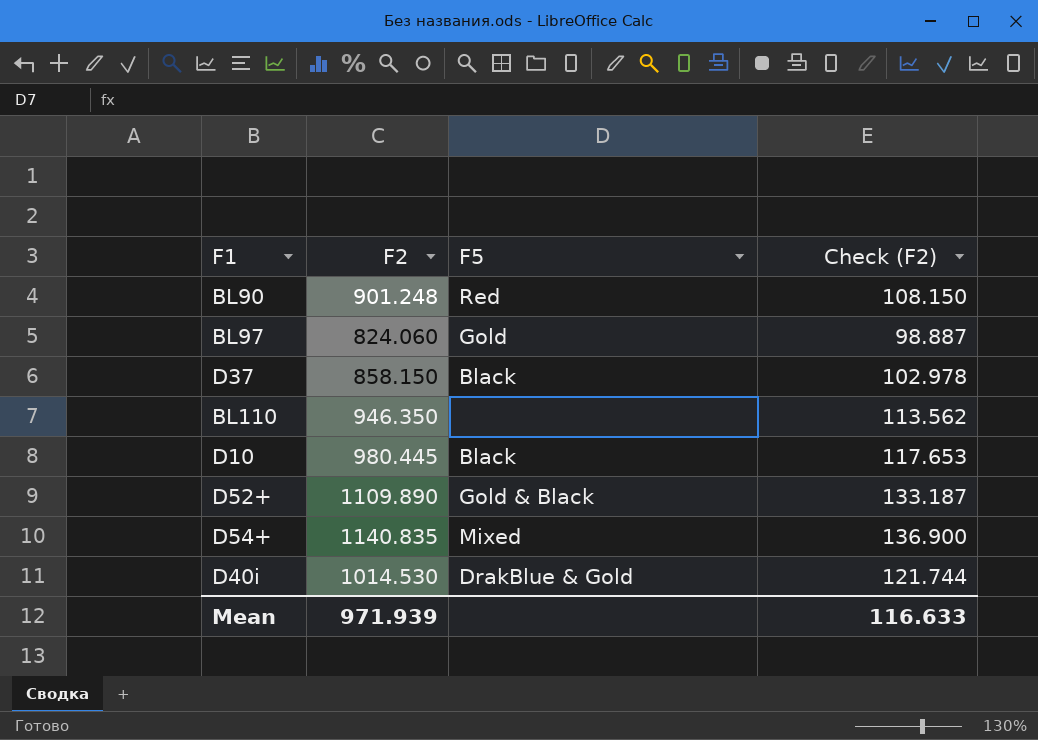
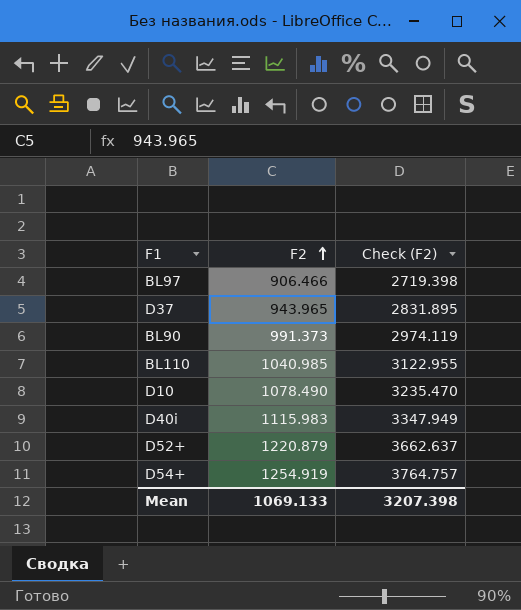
row order: none -> F2 ascending
column F5 | position: 3 -> none
column Check (F2) | formula: [F2] * 0.12 -> [F2] * 3
BL97 | F2: 824.060 -> 906.466
D37 | F2: 858.150 -> 943.965
BL90 | F2: 901.248 -> 991.373
BL110 | F2: 946.350 -> 1040.985
D10 | F2: 980.445 -> 1078.490
D40i | F2: 1014.530 -> 1115.983
D52+ | F2: 1109.890 -> 1220.879
D54+ | F2: 1140.835 -> 1254.919
Mean | F2: 971.939 -> 1069.133
Mean | Check (F2): 116.633 -> 3207.398

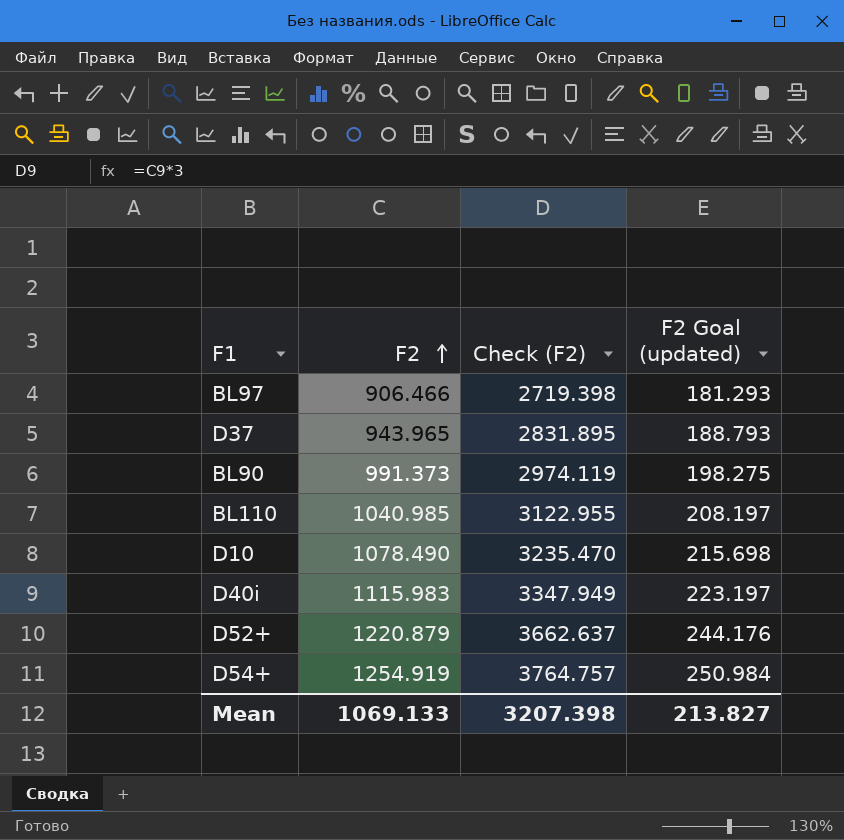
column F2 Goal (updated) | formula: none -> [F2] * 0.2

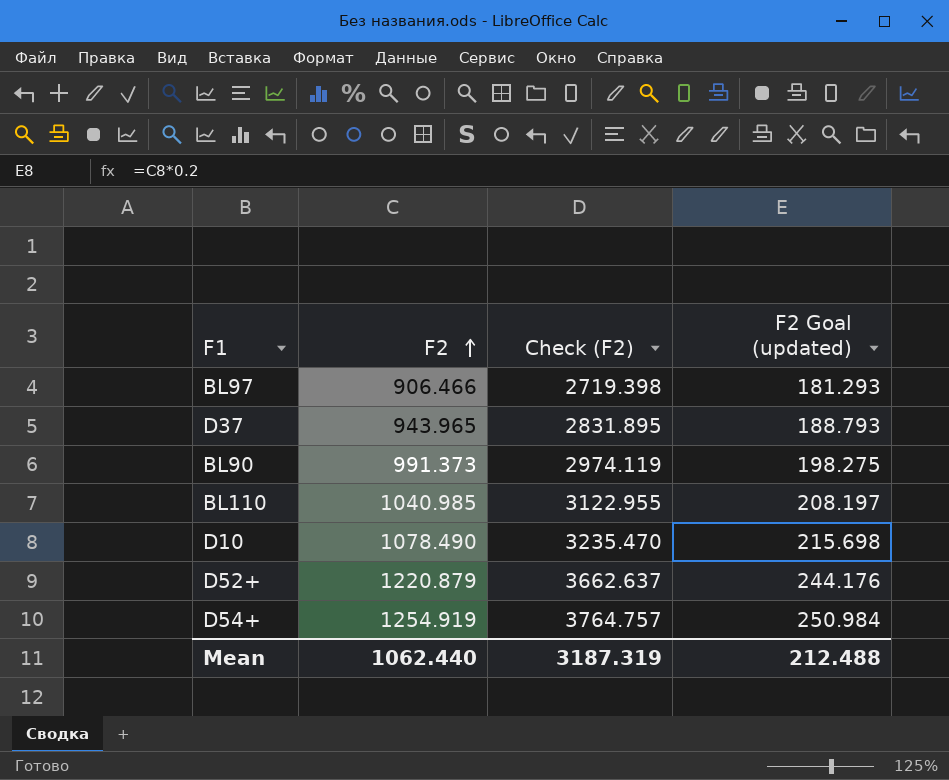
row D40i: 1115.983 | 3347.949 | 223.197 -> none
Mean | F2: 1069.133 -> 1062.440
Mean | Check (F2): 3207.398 -> 3187.319
Mean | F2 Goal (updated): 213.827 -> 212.488

